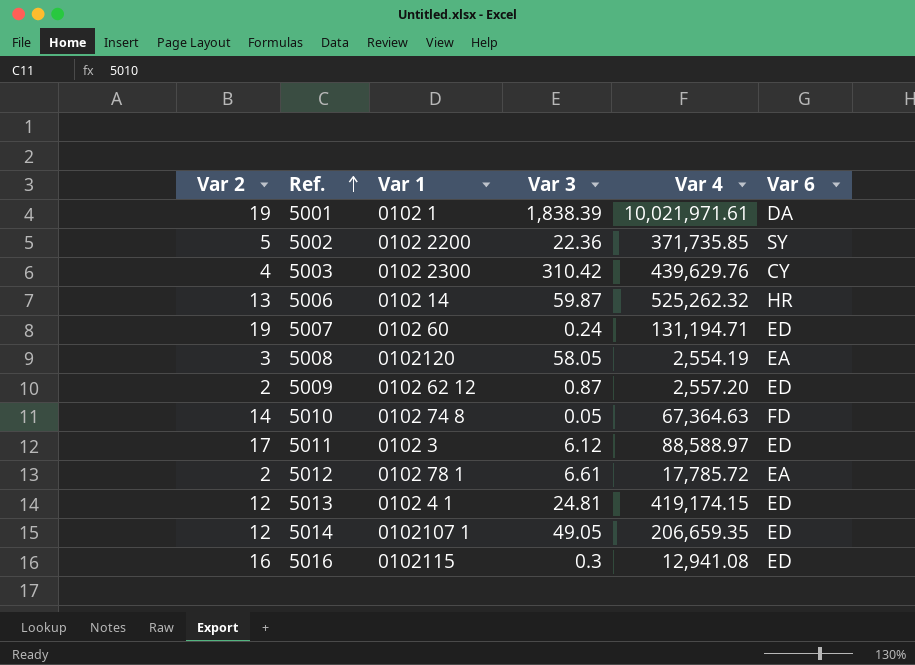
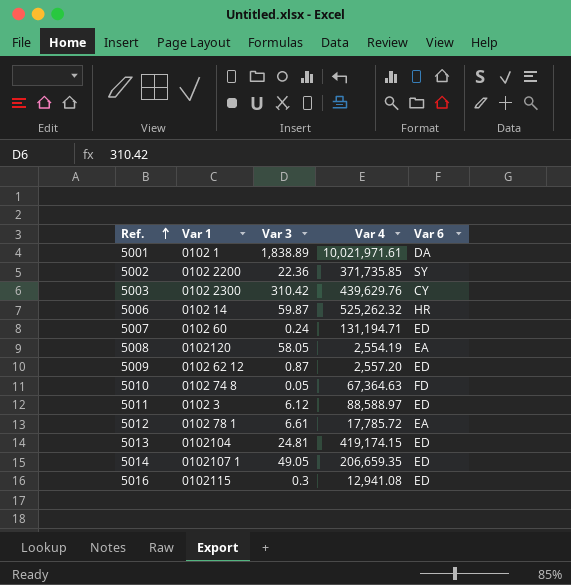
column Var 2 | position: 1 -> none
5001 | Var 3: 1,838.39 -> 1,838.89
5013 | Var 1: 0102 4 1 -> 0102104

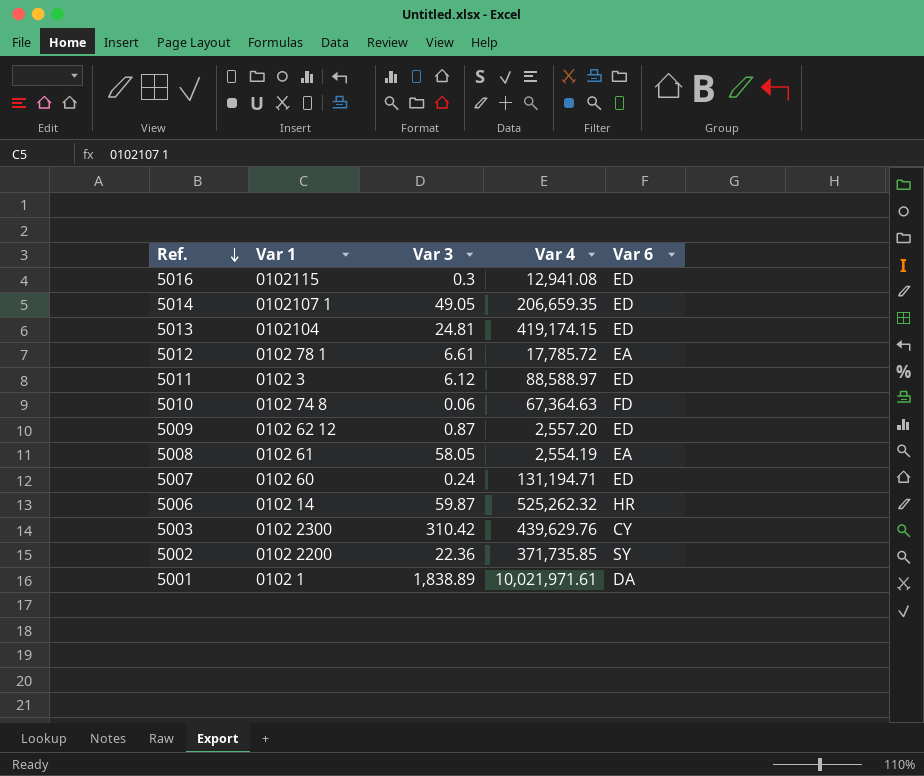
row order: Ref. ascending -> Ref. descending
5010 | Var 3: 0.05 -> 0.06
5008 | Var 1: 0102120 -> 0102 61

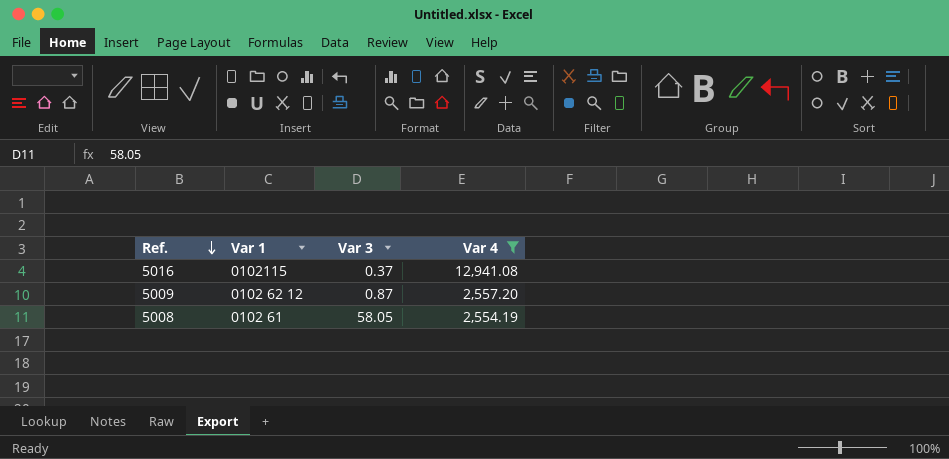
filter: none -> Var 4 <= 12,941.08
column Var 6 | position: 5 -> none
5016 | Var 3: 0.3 -> 0.37

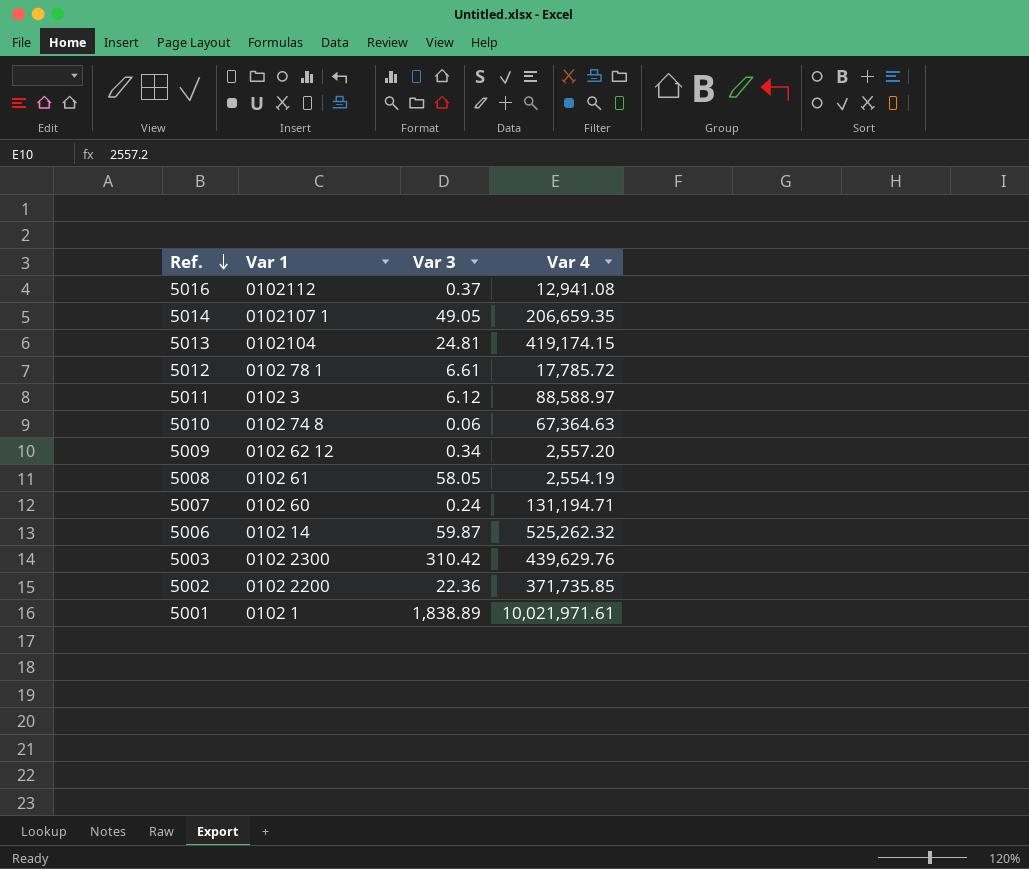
filter: Var 4 <= 12,941.08 -> none
5016 | Var 1: 0102115 -> 0102112
5009 | Var 3: 0.87 -> 0.34

